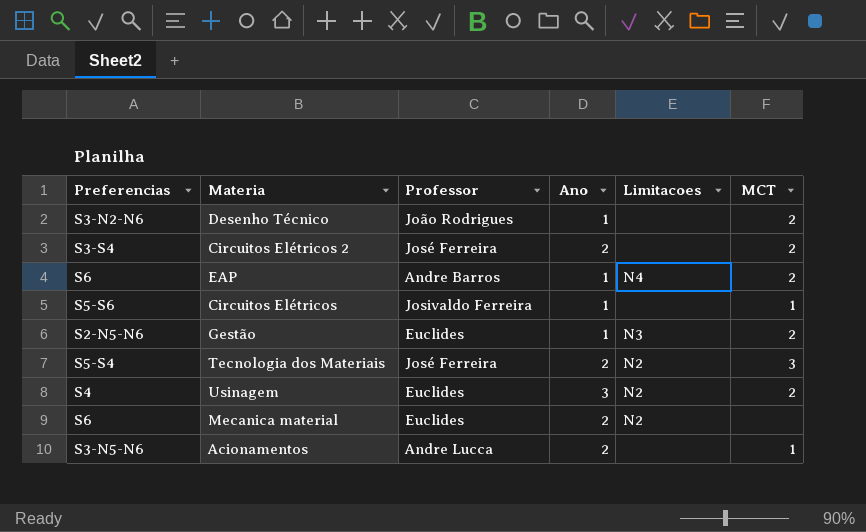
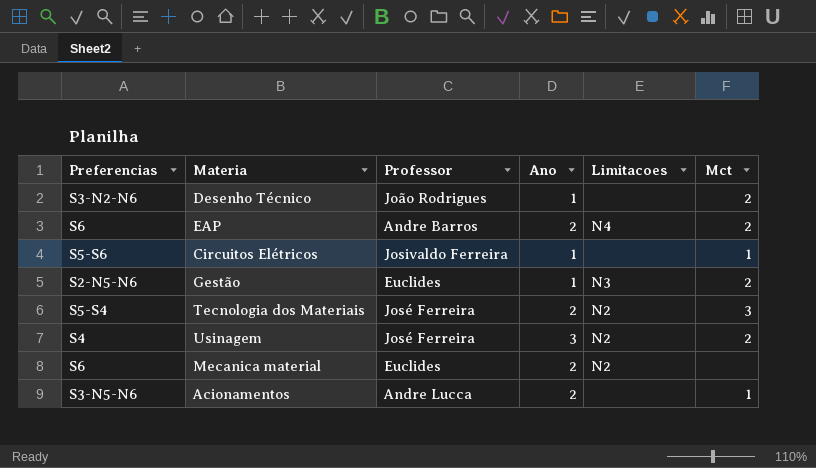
column name: MCT -> Mct
row Circuitos Elétricos 2: S3-S4 | José Ferreira | 2 | none | 2 -> none
EAP | Ano: 1 -> 2
Usinagem | Professor: Euclides -> José Ferreira

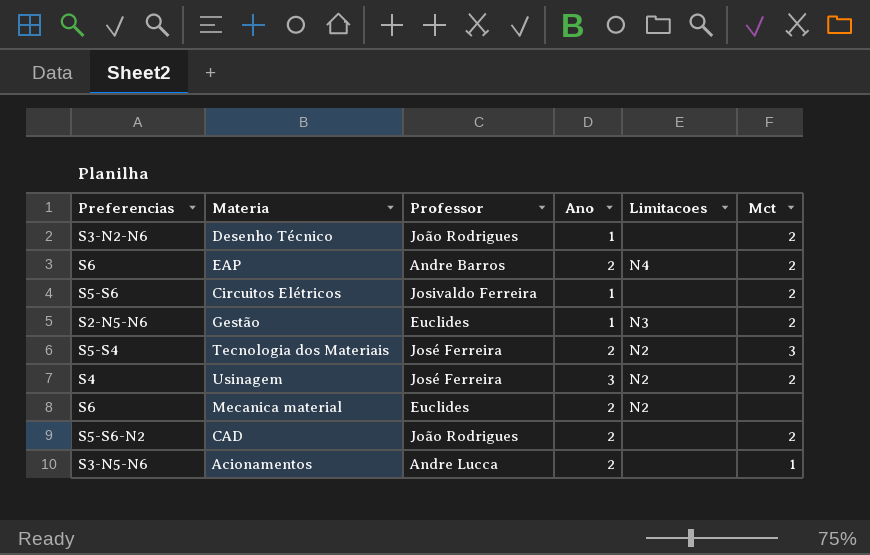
Circuitos Elétricos | Mct: 1 -> 2
row CAD: none -> S5-S6-N2 | João Rodrigues | 2 | none | 2

